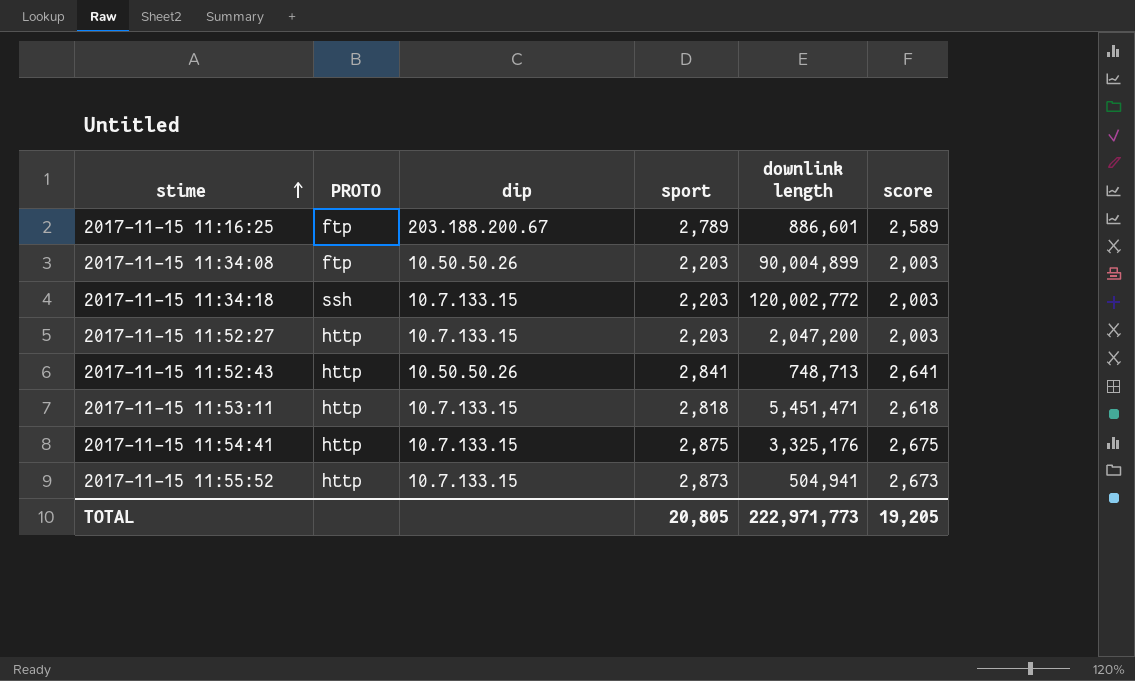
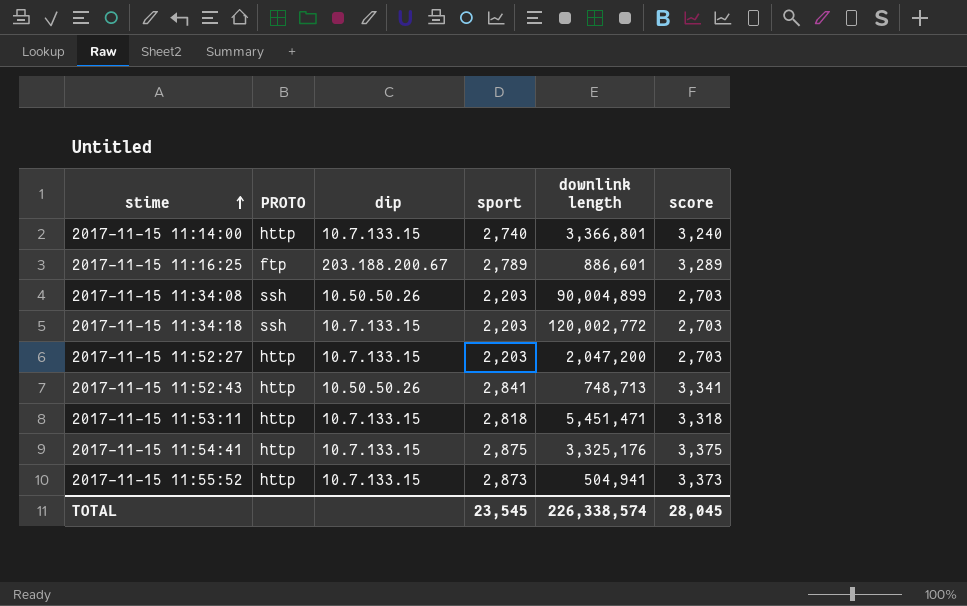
column score | formula: [sport] - 200 -> [sport] + 500
row 2017-11-15 11:14:00: none -> http | 10.7.133.15 | 2,740 | 3,366,801 | 3,240
2017-11-15 11:34:08 | PROTO: ftp -> ssh
TOTAL | sport: 20,805 -> 23,545
TOTAL | downlink length: 222,971,773 -> 226,338,574
TOTAL | score: 19,205 -> 28,045

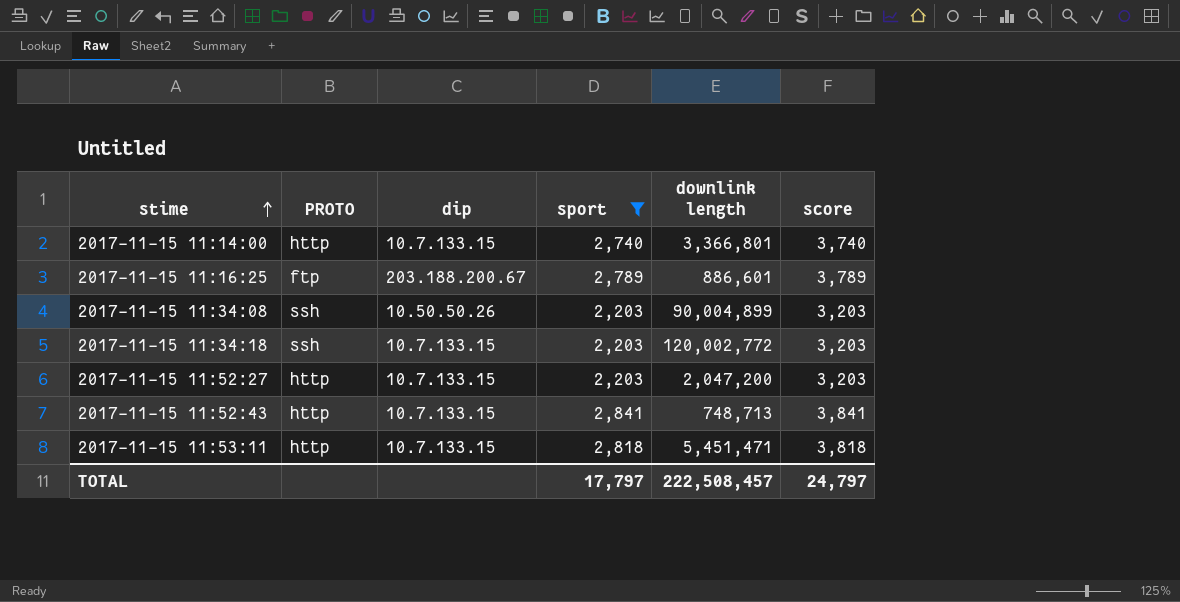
filter: none -> sport <= 2,841
column score | formula: [sport] + 500 -> [sport] + 1000
2017-11-15 11:52:43 | dip: 10.50.50.26 -> 10.7.133.15
TOTAL | sport: 23,545 -> 17,797
TOTAL | downlink length: 226,338,574 -> 222,508,457
TOTAL | score: 28,045 -> 24,797

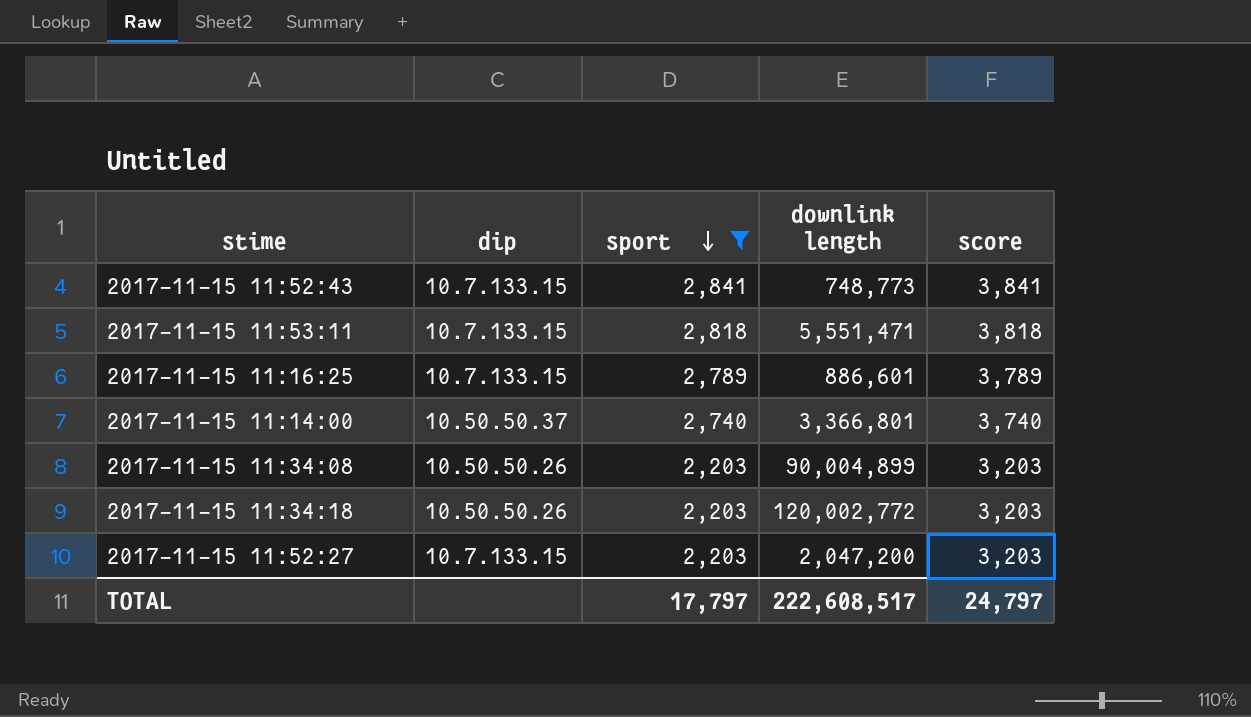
row order: stime ascending -> sport descending
column PROTO | position: 2 -> none
2017-11-15 11:52:43 | downlink length: 748,713 -> 748,773
2017-11-15 11:53:11 | downlink length: 5,451,471 -> 5,551,471
2017-11-15 11:16:25 | dip: 203.188.200.67 -> 10.7.133.15
2017-11-15 11:14:00 | dip: 10.7.133.15 -> 10.50.50.37
2017-11-15 11:34:18 | dip: 10.7.133.15 -> 10.50.50.26
TOTAL | downlink length: 222,508,457 -> 222,608,517

